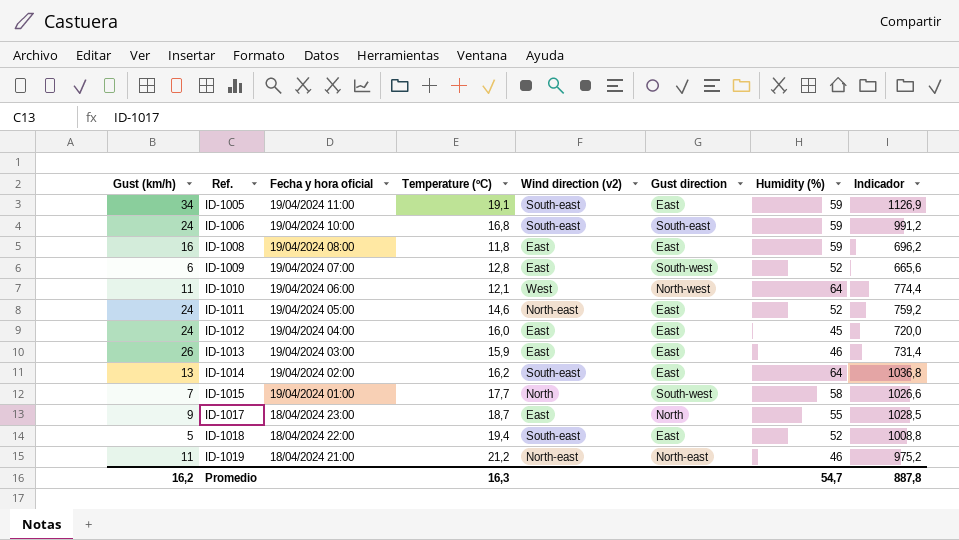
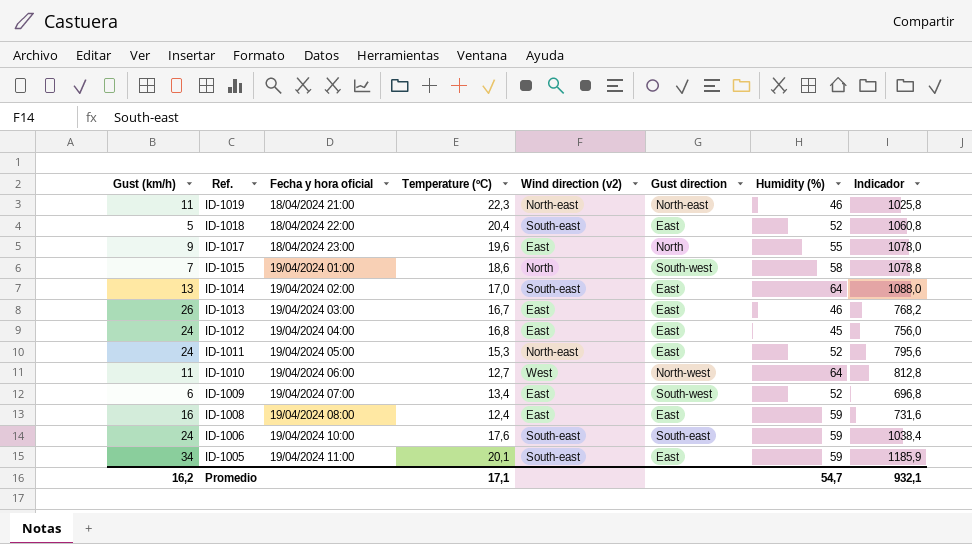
row order: Ref. ascending -> Ref. descending
ID-1019 | Temperature (ºC): 21,2 -> 22,3
ID-1019 | Indicador: 975,2 -> 1025,8
ID-1018 | Temperature (ºC): 19,4 -> 20,4
ID-1018 | Indicador: 1008,8 -> 1060,8
ID-1017 | Temperature (ºC): 18,7 -> 19,6
ID-1017 | Indicador: 1028,5 -> 1078,0
ID-1015 | Temperature (ºC): 17,7 -> 18,6
ID-1015 | Indicador: 1026,6 -> 1078,8
ID-1014 | Temperature (ºC): 16,2 -> 17,0
ID-1014 | Indicador: 1036,8 -> 1088,0
ID-1013 | Temperature (ºC): 15,9 -> 16,7
ID-1013 | Indicador: 731,4 -> 768,2
ID-1012 | Temperature (ºC): 16,0 -> 16,8
ID-1012 | Indicador: 720,0 -> 756,0
ID-1011 | Temperature (ºC): 14,6 -> 15,3
ID-1011 | Indicador: 759,2 -> 795,6
ID-1010 | Temperature (ºC): 12,1 -> 12,7
ID-1010 | Indicador: 774,4 -> 812,8
ID-1009 | Temperature (ºC): 12,8 -> 13,4
ID-1009 | Indicador: 665,6 -> 696,8
ID-1008 | Temperature (ºC): 11,8 -> 12,4
ID-1008 | Indicador: 696,2 -> 731,6
ID-1006 | Temperature (ºC): 16,8 -> 17,6
ID-1006 | Indicador: 991,2 -> 1038,4
ID-1005 | Temperature (ºC): 19,1 -> 20,1
ID-1005 | Indicador: 1126,9 -> 1185,9
Promedio | Temperature (ºC): 16,3 -> 17,1
Promedio | Indicador: 887,8 -> 932,1

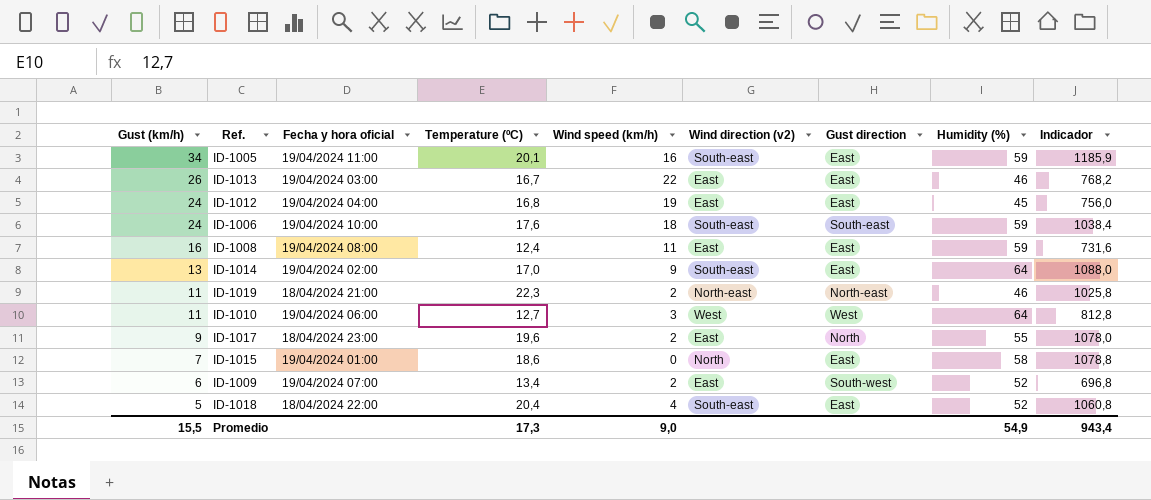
row order: Ref. descending -> Gust (km/h) descending
column Wind speed (km/h) | position: none -> 5
row ID-1011: 24 | 19/04/2024 05:00 | 15,3 | North-east | East | 52 | 795,6 -> none
ID-1010 | Gust direction: North-west -> West
ID-1015 | Gust direction: South-west -> East
Promedio | Gust (km/h): 16,2 -> 15,5
Promedio | Temperature (ºC): 17,1 -> 17,3
Promedio | Humidity (%): 54,7 -> 54,9
Promedio | Indicador: 932,1 -> 943,4

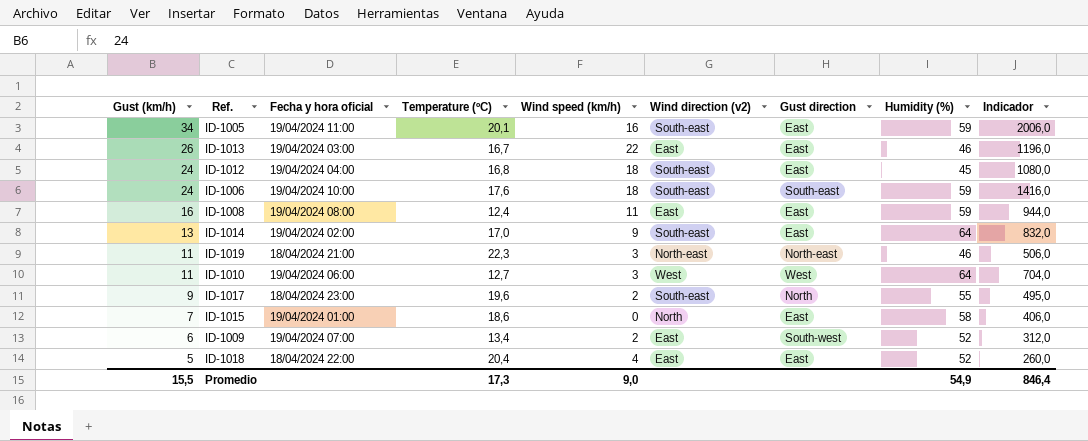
column Indicador | formula: [Temperature (ºC)] * [Humidity (%)] -> [Gust (km/h)] * [Humidity (%)]
ID-1012 | Wind speed (km/h): 19 -> 18
ID-1012 | Wind direction (v2): East -> South-east
ID-1019 | Wind speed (km/h): 2 -> 3
ID-1017 | Wind direction (v2): East -> South-east
ID-1018 | Wind direction (v2): South-east -> East
Promedio | Indicador: 943,4 -> 846,4

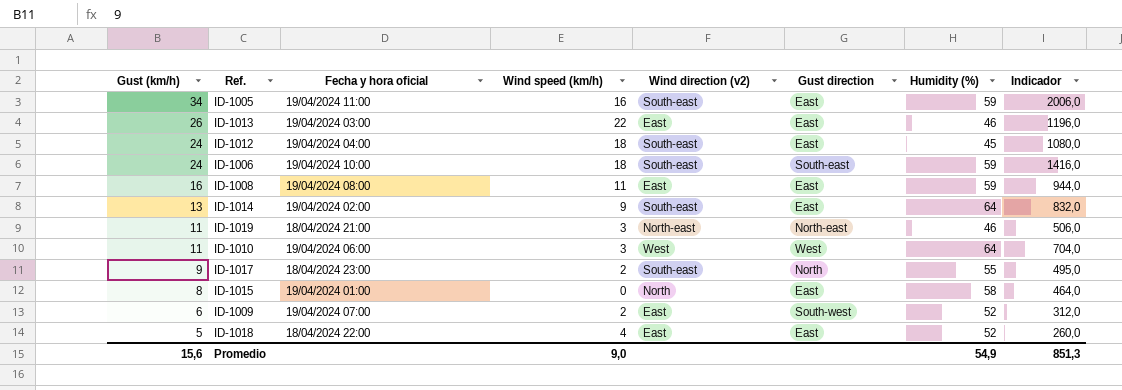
column Temperature (ºC) | position: 4 -> none
ID-1015 | Gust (km/h): 7 -> 8
ID-1015 | Indicador: 406,0 -> 464,0
Promedio | Gust (km/h): 15,5 -> 15,6
Promedio | Indicador: 846,4 -> 851,3

